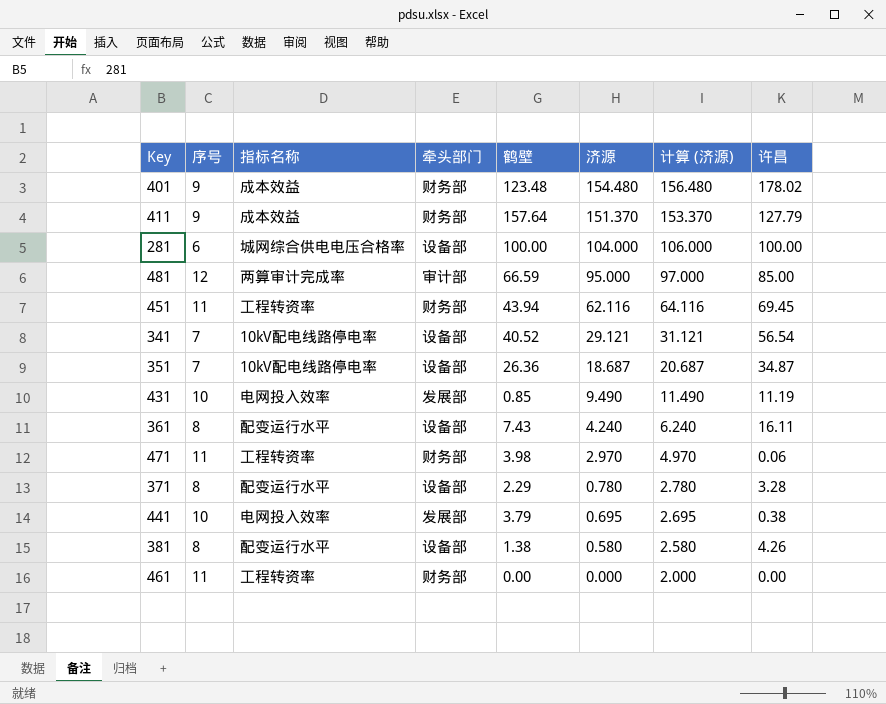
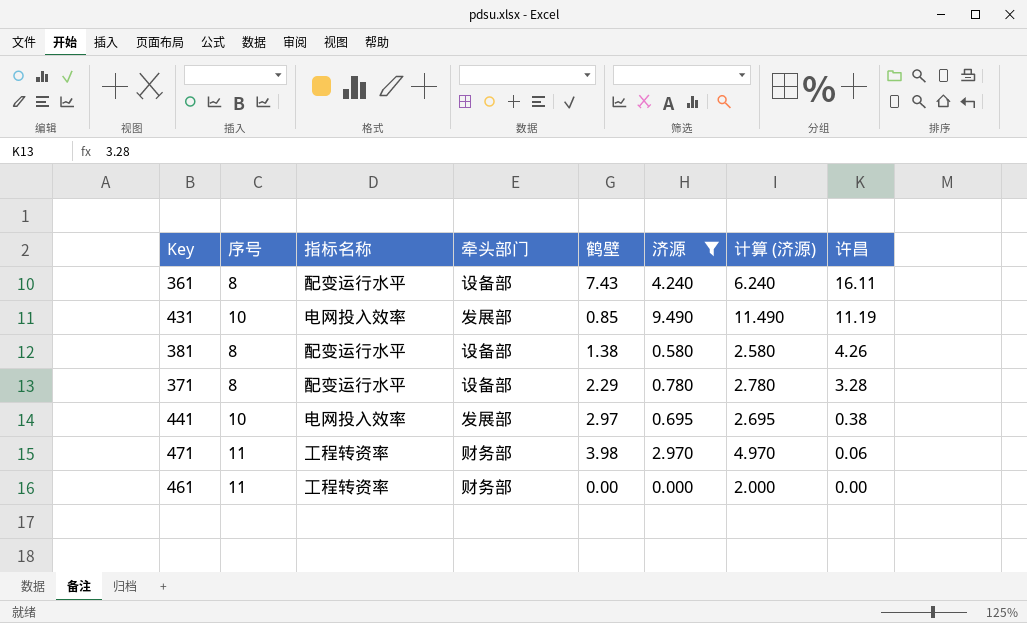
filter: none -> 济源 <= 9.490
row order: 济源 descending -> 许昌 descending
441 | 鹤壁: 3.79 -> 2.97

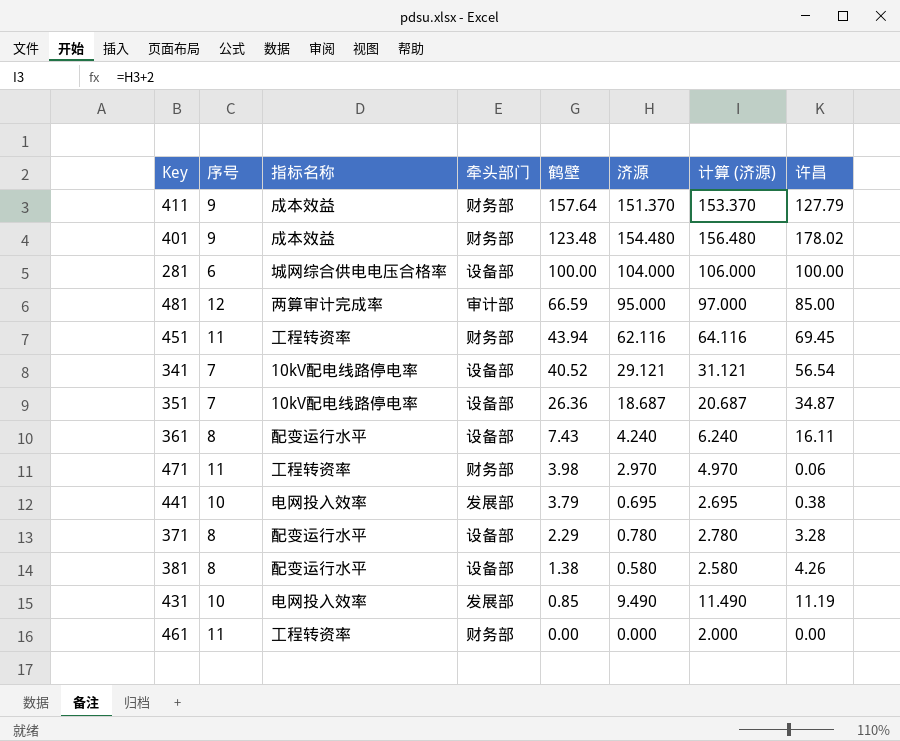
filter: 济源 <= 9.490 -> none
row order: 许昌 descending -> 鹤壁 descending
441 | 鹤壁: 2.97 -> 3.79

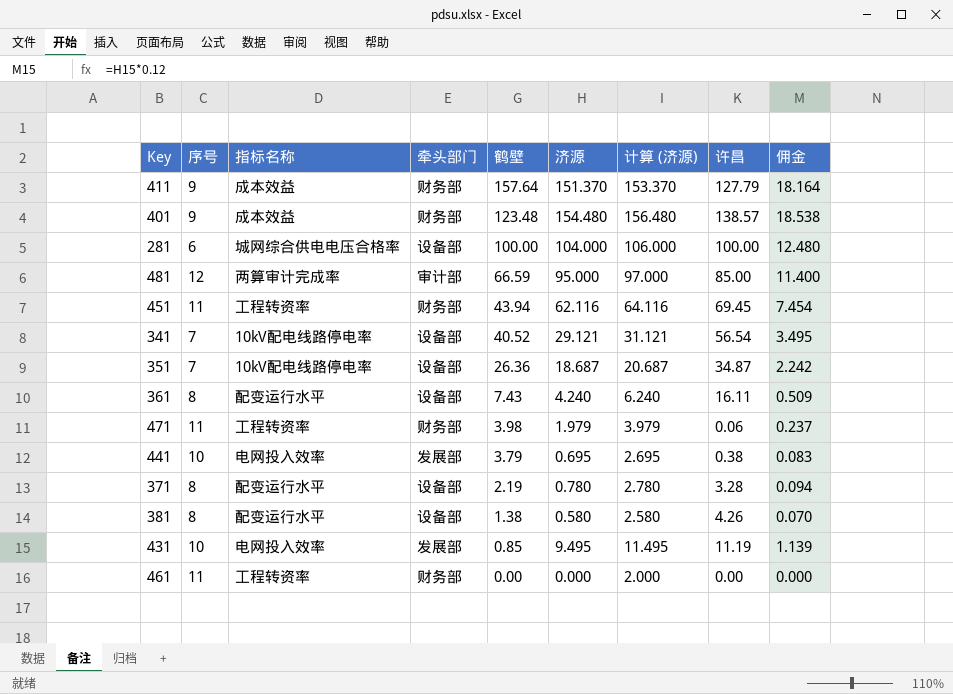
column 佣金 | formula: none -> [济源] * 0.12
401 | 许昌: 178.02 -> 138.57
471 | 济源: 2.970 -> 1.979
471 | 计算 (济源): 4.970 -> 3.979
371 | 鹤壁: 2.29 -> 2.19
431 | 济源: 9.490 -> 9.495
431 | 计算 (济源): 11.490 -> 11.495

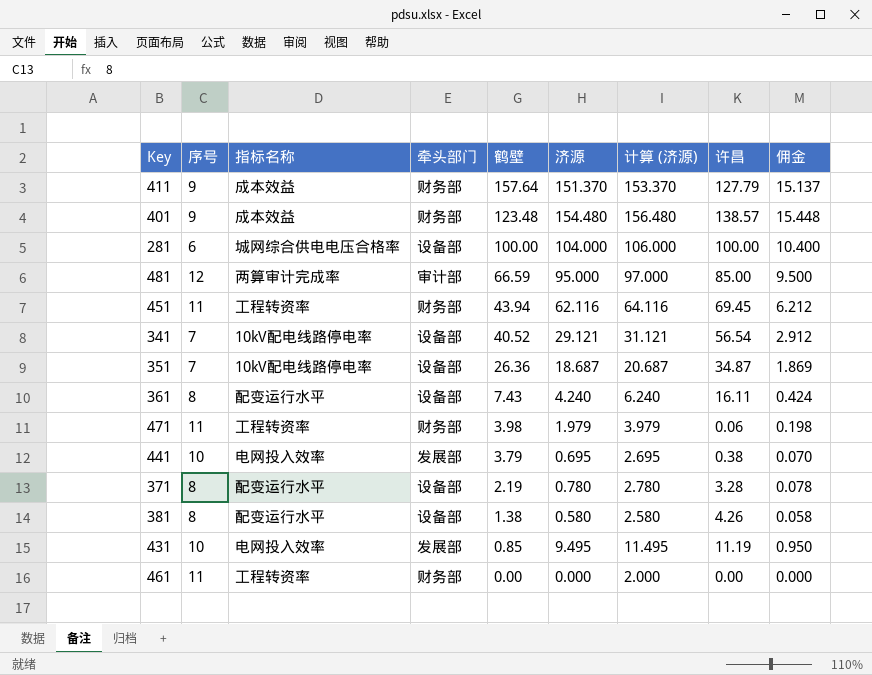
column 佣金 | formula: [济源] * 0.12 -> [济源] * 0.1

